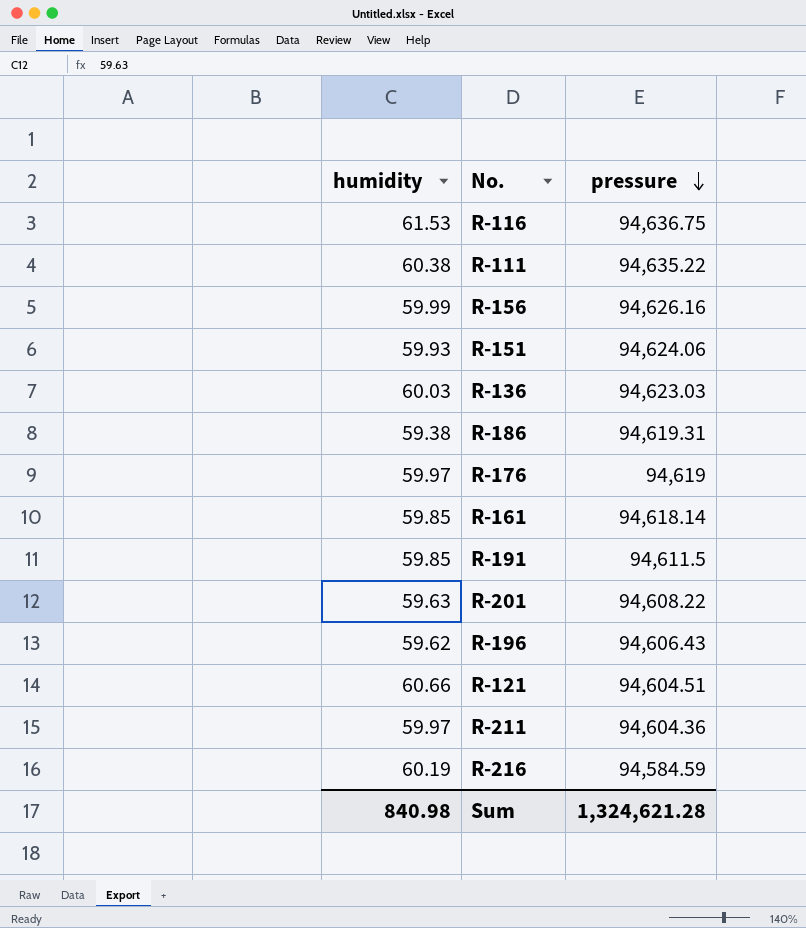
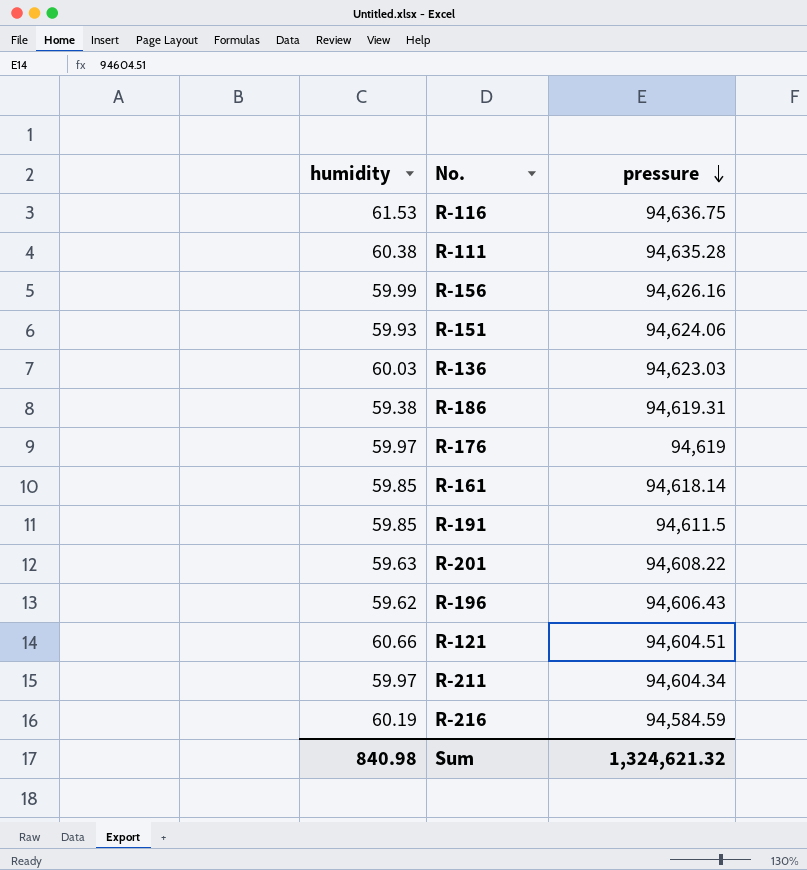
R-111 | pressure: 94,635.22 -> 94,635.28
R-211 | pressure: 94,604.36 -> 94,604.34
Sum | pressure: 1,324,621.28 -> 1,324,621.32

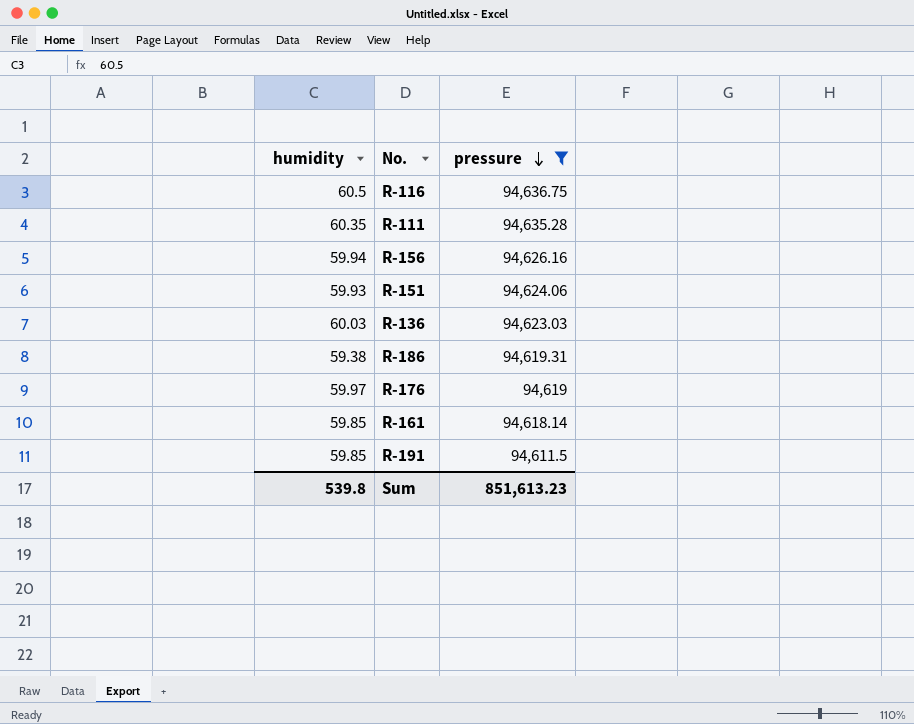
filter: none -> pressure >= 94,611.5
R-116 | humidity: 61.53 -> 60.5
R-111 | humidity: 60.38 -> 60.35
R-156 | humidity: 59.99 -> 59.94
Sum | humidity: 840.98 -> 539.8
Sum | pressure: 1,324,621.32 -> 851,613.23

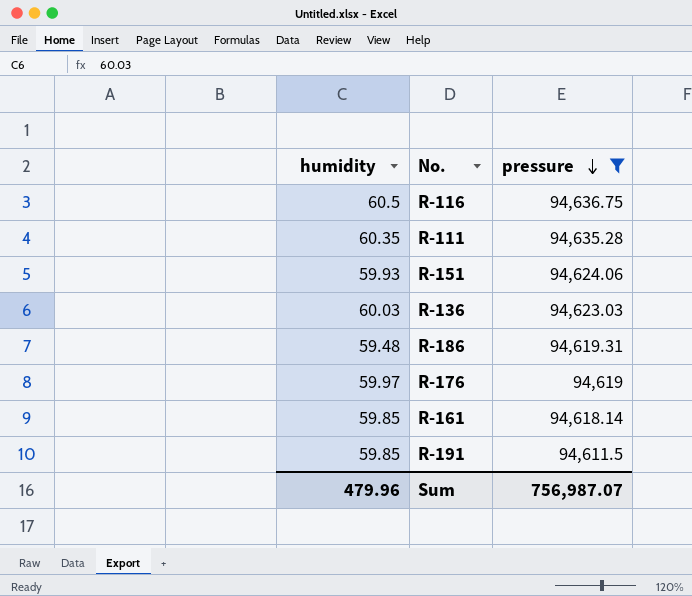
row R-156: 59.94 | 94,626.16 -> none
R-186 | humidity: 59.38 -> 59.48
Sum | humidity: 539.8 -> 479.96
Sum | pressure: 851,613.23 -> 756,987.07

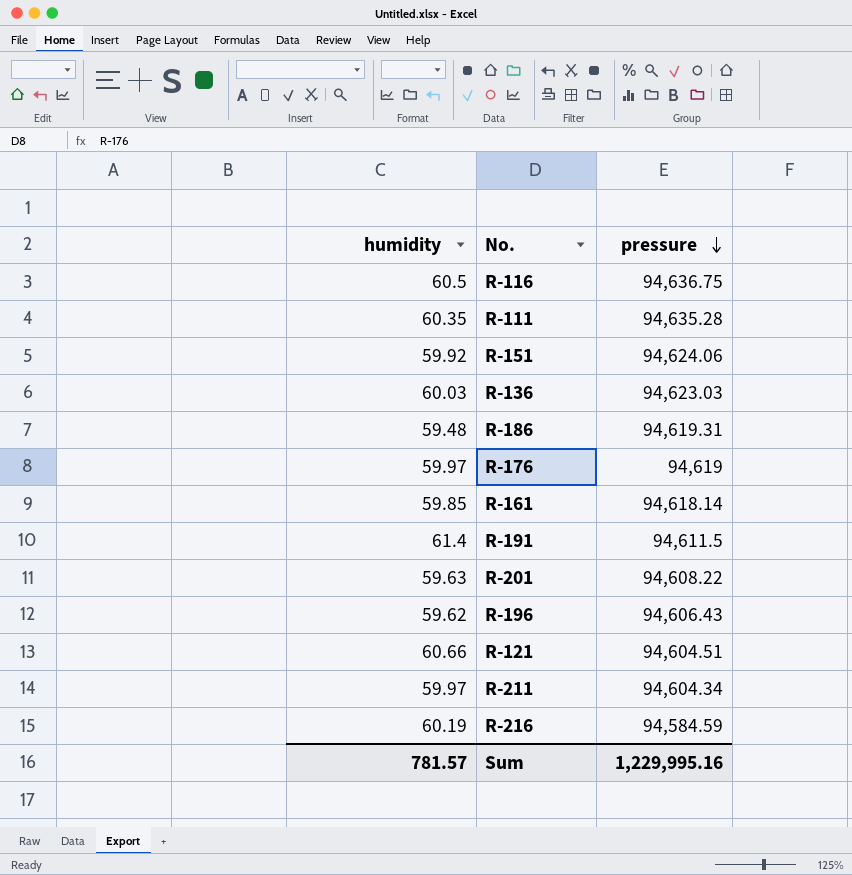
filter: pressure >= 94,611.5 -> none
R-151 | humidity: 59.93 -> 59.92
R-191 | humidity: 59.85 -> 61.4
Sum | humidity: 479.96 -> 781.57
Sum | pressure: 756,987.07 -> 1,229,995.16

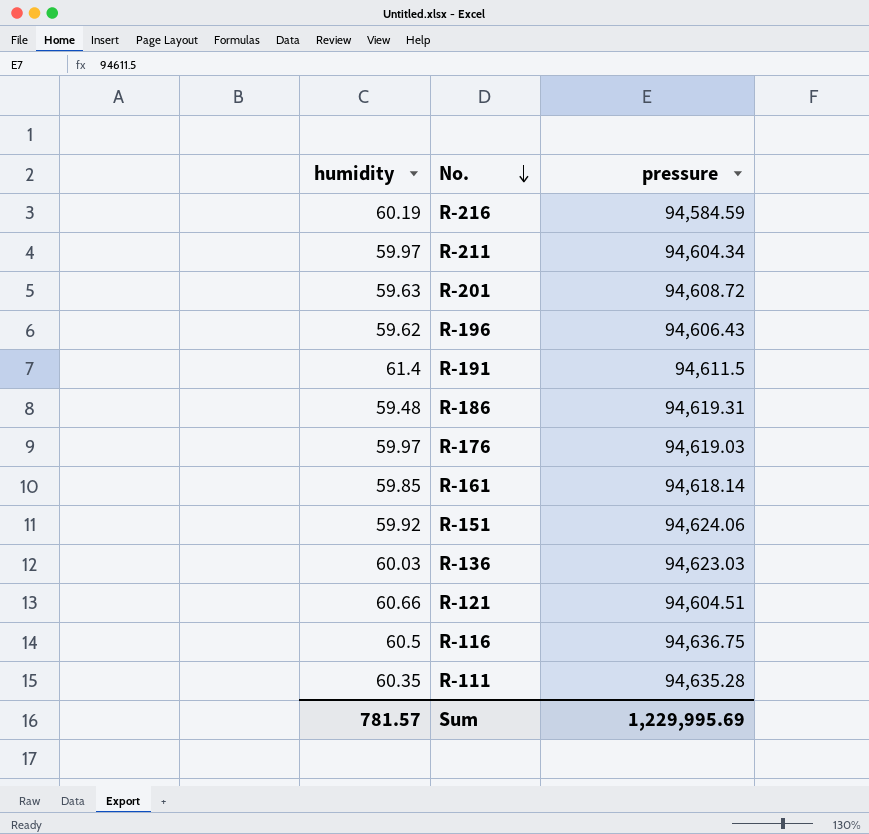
row order: pressure descending -> No. descending
R-201 | pressure: 94,608.22 -> 94,608.72
R-176 | pressure: 94,619 -> 94,619.03
Sum | pressure: 1,229,995.16 -> 1,229,995.69

